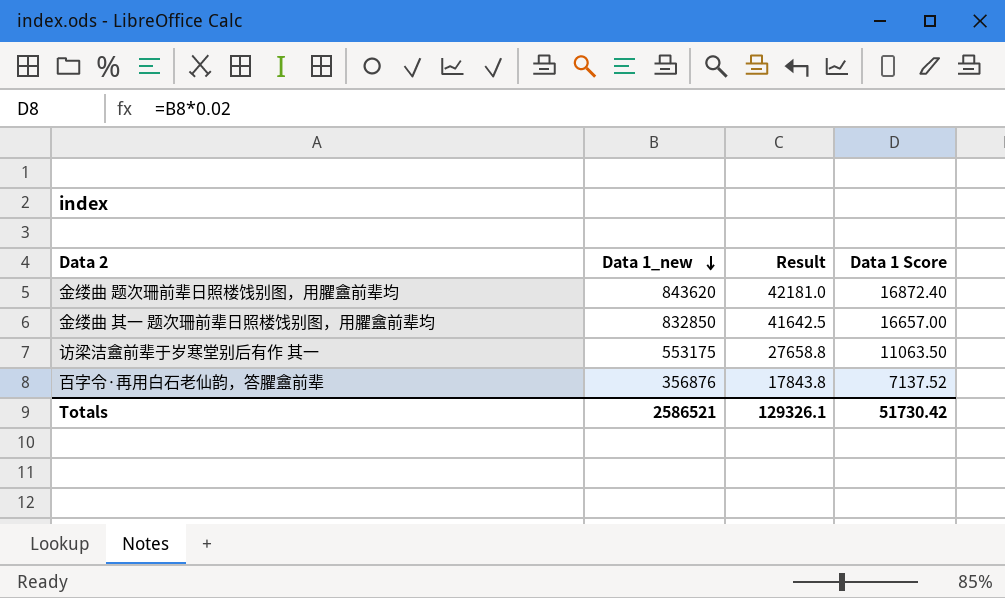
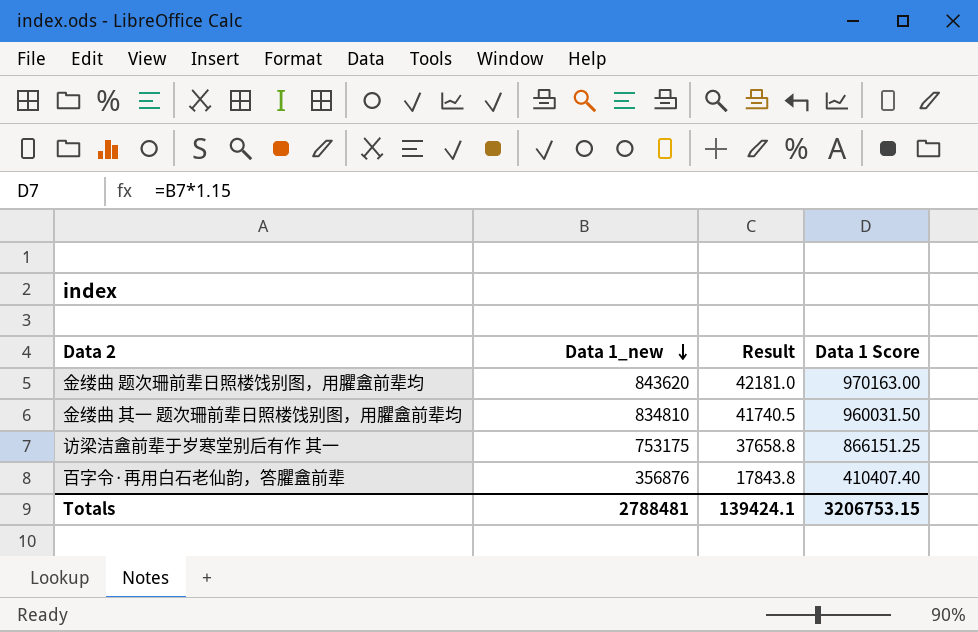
column Data 1 Score | formula: [Data 1_new] * 0.02 -> [Data 1_new] * 1.15
金缕曲 其一 题次珊前辈日照楼饯别图，用臞盦前辈均 | Data 1_new: 832850 -> 834810
金缕曲 其一 题次珊前辈日照楼饯别图，用臞盦前辈均 | Result: 41642.5 -> 41740.5
访梁洁盦前辈于岁寒堂别后有作 其一 | Data 1_new: 553175 -> 753175
访梁洁盦前辈于岁寒堂别后有作 其一 | Result: 27658.8 -> 37658.8
Totals | Data 1_new: 2586521 -> 2788481
Totals | Result: 129326.1 -> 139424.1
Totals | Data 1 Score: 51730.42 -> 3206753.15

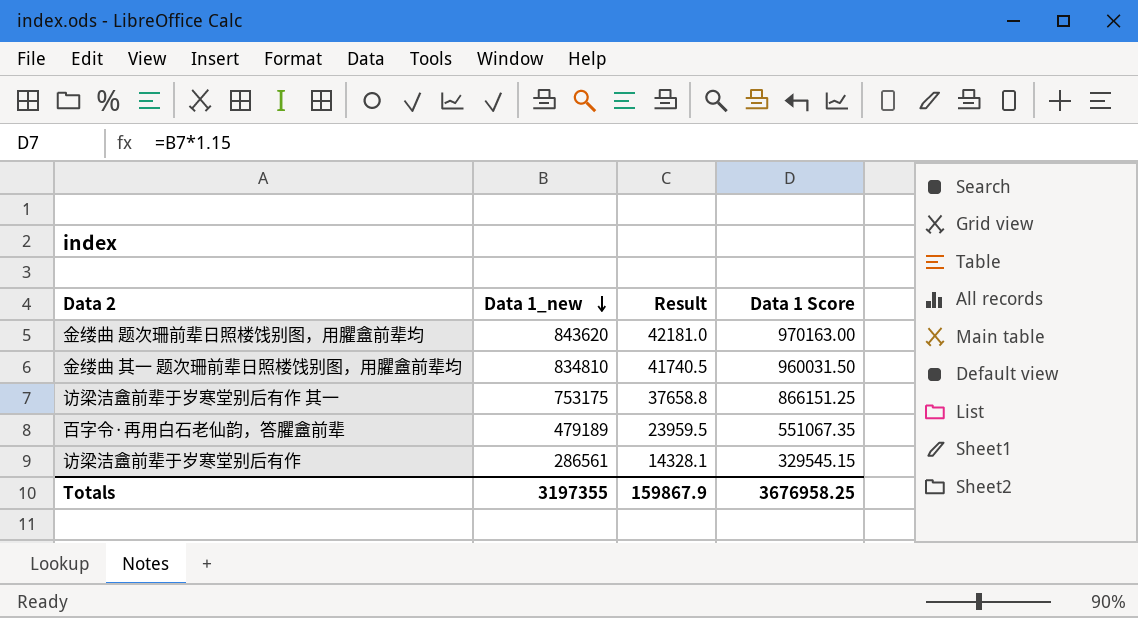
百字令·再用白石老仙韵，答臞盦前辈 | Data 1_new: 356876 -> 479189
百字令·再用白石老仙韵，答臞盦前辈 | Result: 17843.8 -> 23959.5
百字令·再用白石老仙韵，答臞盦前辈 | Data 1 Score: 410407.40 -> 551067.35
row 访梁洁盦前辈于岁寒堂别后有作: none -> 286561 | 14328.1 | 329545.15
Totals | Data 1_new: 2788481 -> 3197355
Totals | Result: 139424.1 -> 159867.9
Totals | Data 1 Score: 3206753.15 -> 3676958.25

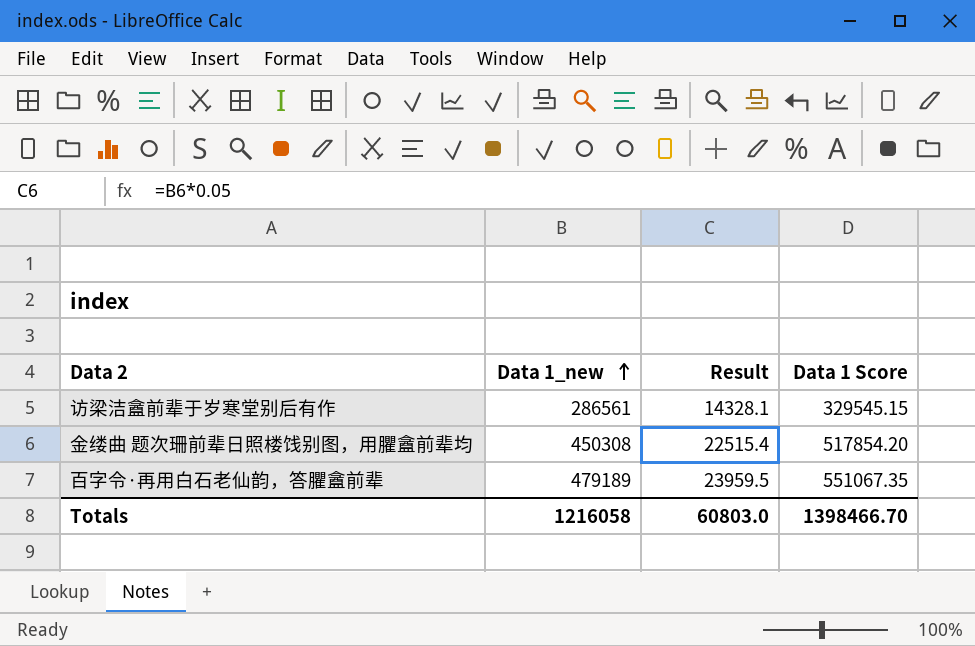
row order: Data 1_new descending -> Data 1_new ascending
row 金缕曲 其一 题次珊前辈日照楼饯别图，用臞盦前辈均: 834810 | 41740.5 | 960031.50 -> none
row 访梁洁盦前辈于岁寒堂别后有作 其一: 753175 | 37658.8 | 866151.25 -> none
金缕曲 题次珊前辈日照楼饯别图，用臞盦前辈均 | Data 1_new: 843620 -> 450308
金缕曲 题次珊前辈日照楼饯别图，用臞盦前辈均 | Result: 42181.0 -> 22515.4
金缕曲 题次珊前辈日照楼饯别图，用臞盦前辈均 | Data 1 Score: 970163.00 -> 517854.20
Totals | Data 1_new: 3197355 -> 1216058
Totals | Result: 159867.9 -> 60803.0
Totals | Data 1 Score: 3676958.25 -> 1398466.70

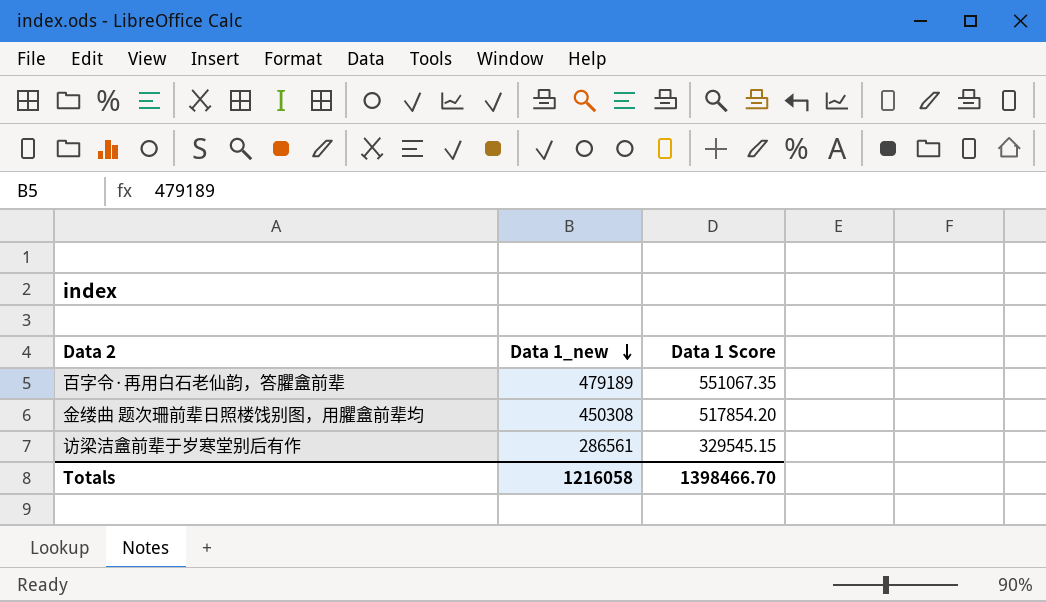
row order: Data 1_new ascending -> Data 1_new descending
column Result | formula: [Data 1_new] * 0.05 -> none

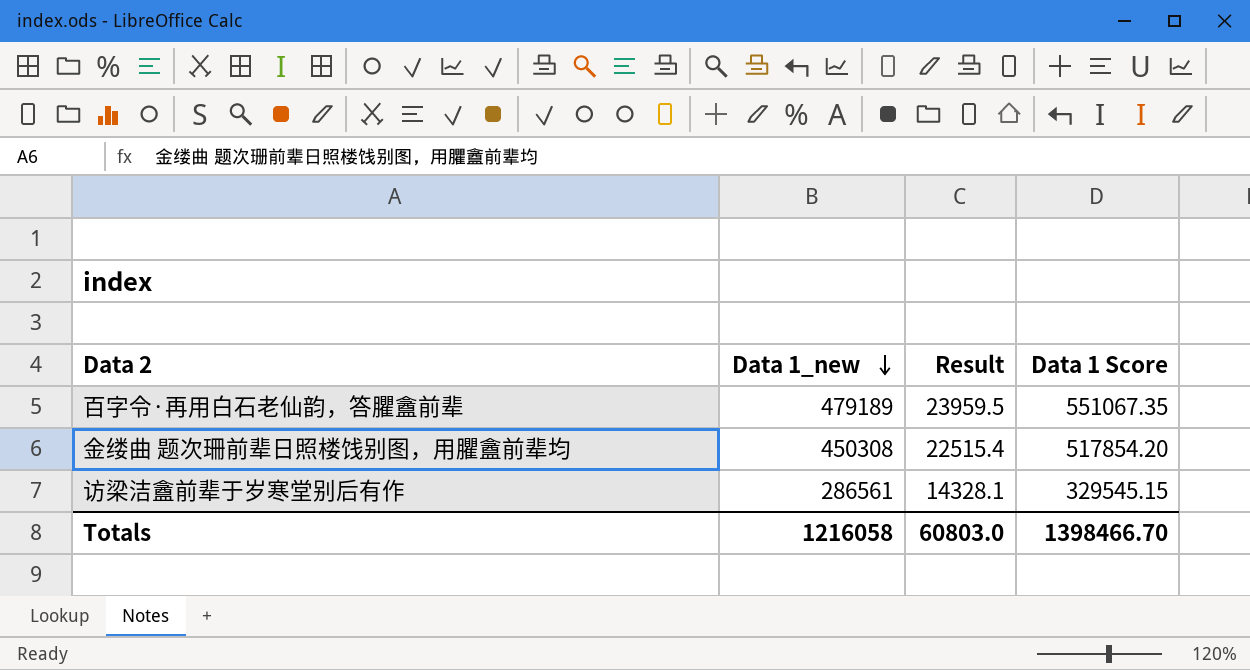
column Result | formula: none -> [Data 1_new] * 0.05

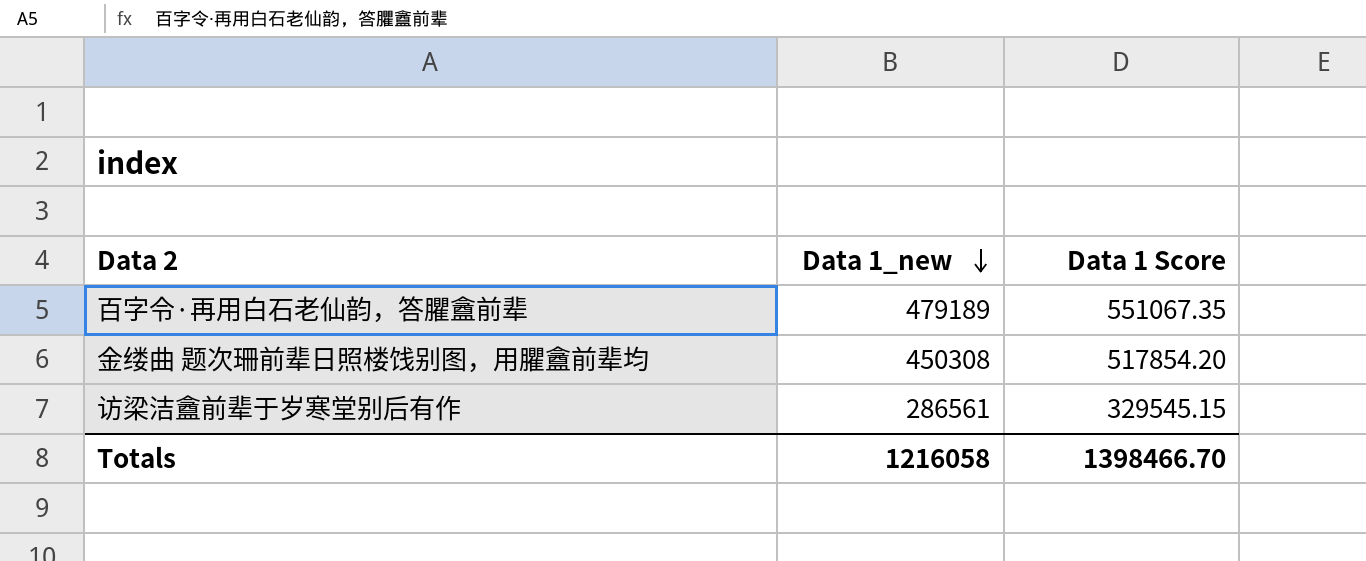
column Result | formula: [Data 1_new] * 0.05 -> none

